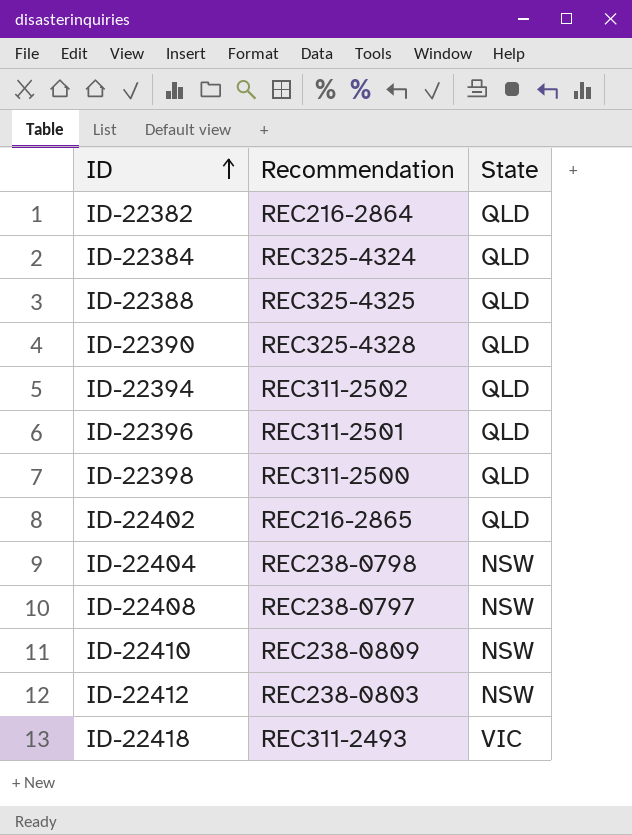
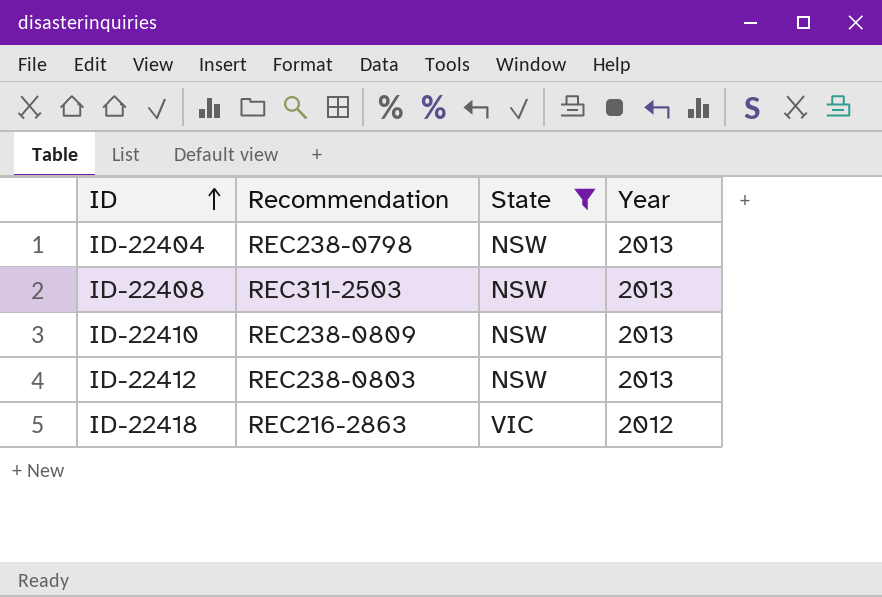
filter: none -> State != QLD
column Year | position: none -> 4
ID-22408 | Recommendation: REC238-0797 -> REC311-2503
ID-22418 | Recommendation: REC311-2493 -> REC216-2863

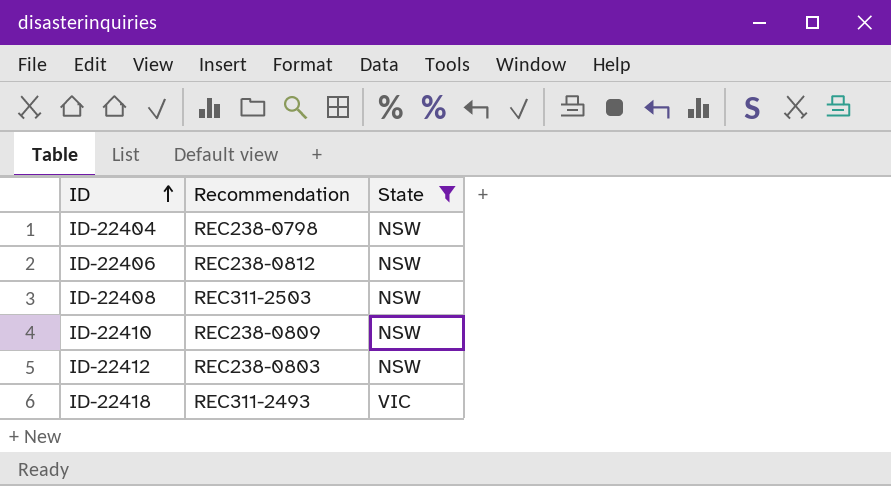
column Year | position: 4 -> none
row ID-22406: none -> REC238-0812 | NSW
ID-22418 | Recommendation: REC216-2863 -> REC311-2493

